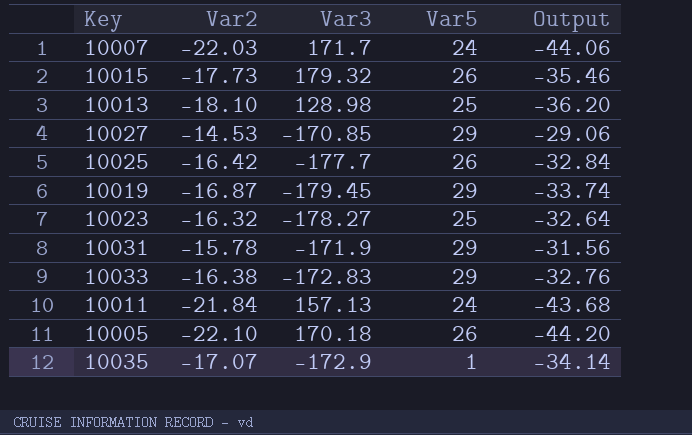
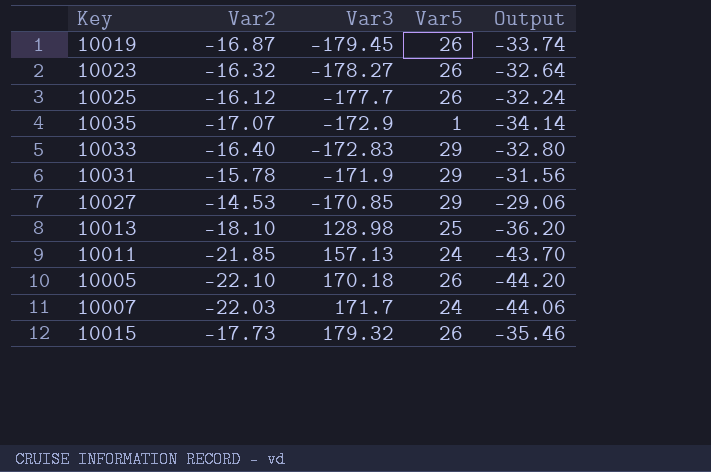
row order: none -> Var3 ascending
10019 | Var5: 29 -> 26
10023 | Var5: 25 -> 26
10025 | Var2: -16.42 -> -16.12
10025 | Output: -32.84 -> -32.24
10033 | Var2: -16.38 -> -16.40
10033 | Output: -32.76 -> -32.80
10011 | Var2: -21.84 -> -21.85
10011 | Output: -43.68 -> -43.70

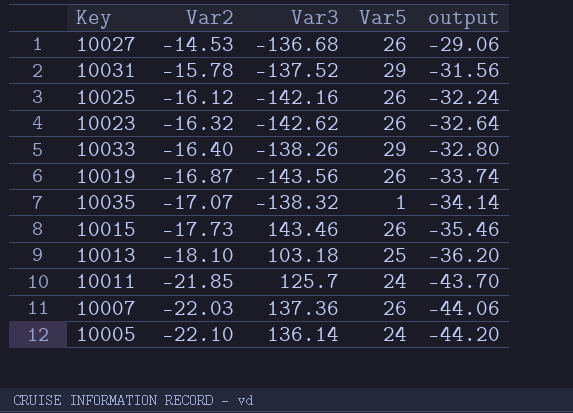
row order: Var3 ascending -> Var2 descending
column name: Output -> output
10027 | Var3: -170.85 -> -136.68
10027 | Var5: 29 -> 26
10031 | Var3: -171.9 -> -137.52
10025 | Var3: -177.7 -> -142.16
10023 | Var3: -178.27 -> -142.62
10033 | Var3: -172.83 -> -138.26
10019 | Var3: -179.45 -> -143.56
10035 | Var3: -172.9 -> -138.32
10015 | Var3: 179.32 -> 143.46
10013 | Var3: 128.98 -> 103.18
10011 | Var3: 157.13 -> 125.7
10007 | Var3: 171.7 -> 137.36
10007 | Var5: 24 -> 26
10005 | Var3: 170.18 -> 136.14
10005 | Var5: 26 -> 24

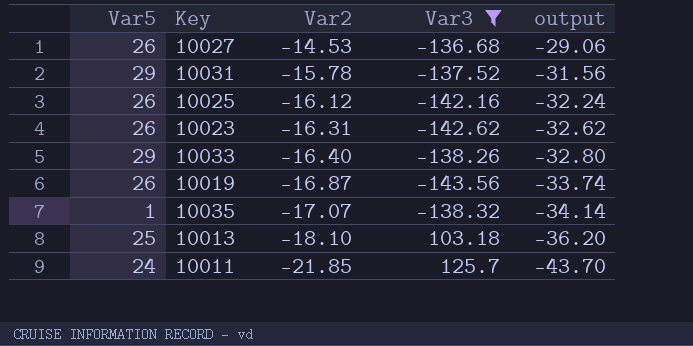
filter: none -> Var3 <= 125.7
column Var5 | position: 4 -> 1
10023 | Var2: -16.32 -> -16.31
10023 | output: -32.64 -> -32.62

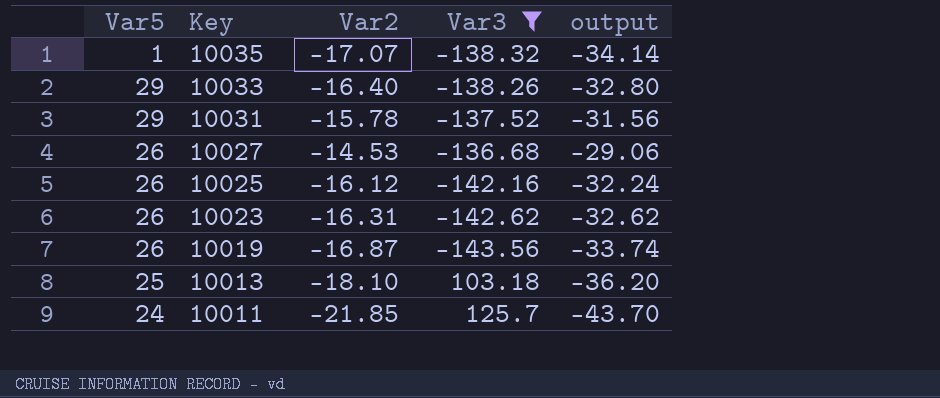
row order: Var2 descending -> Key descending

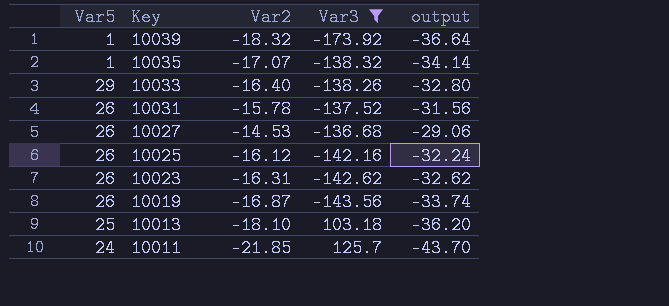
row 10039: none -> 1 | -18.32 | -173.92 | -36.64
10031 | Var5: 29 -> 26

